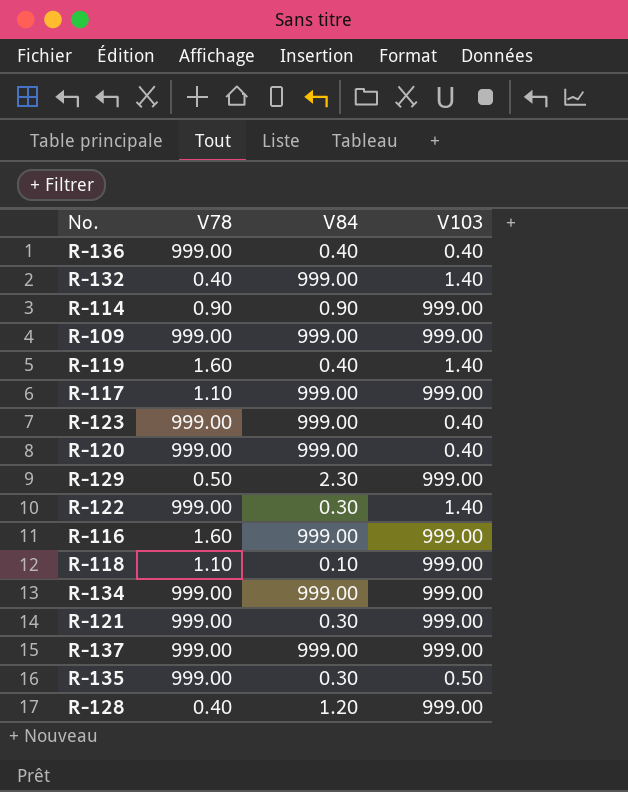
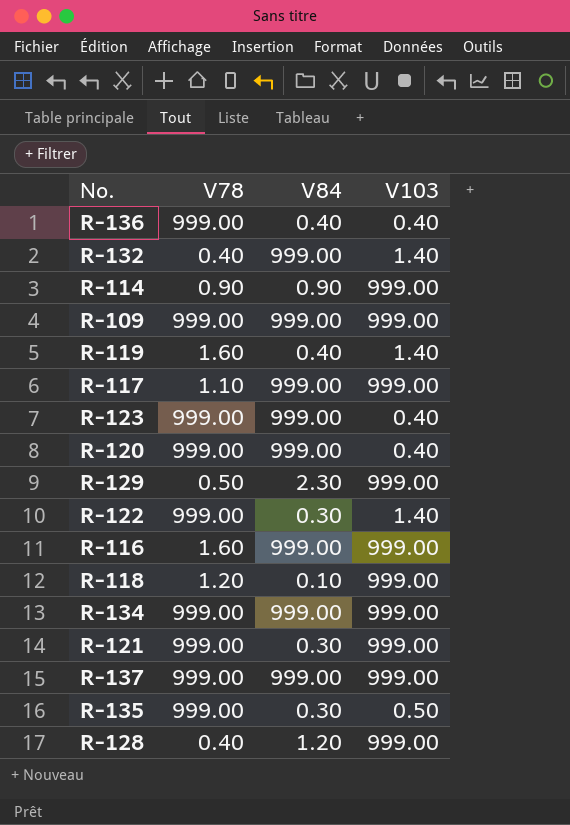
R-118 | V78: 1.10 -> 1.20

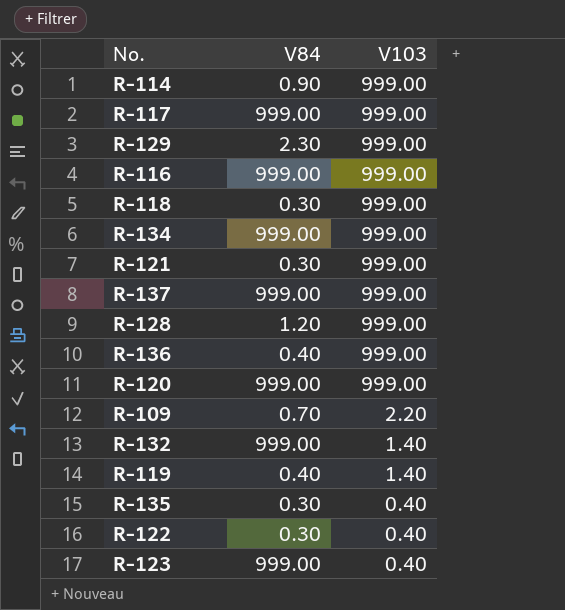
row order: none -> V103 descending
column V78 | position: 2 -> none
R-118 | V84: 0.10 -> 0.30
R-136 | V103: 0.40 -> 999.00
R-120 | V103: 0.40 -> 999.00
R-109 | V84: 999.00 -> 0.70
R-109 | V103: 999.00 -> 2.20
R-135 | V103: 0.50 -> 0.40
R-122 | V103: 1.40 -> 0.40

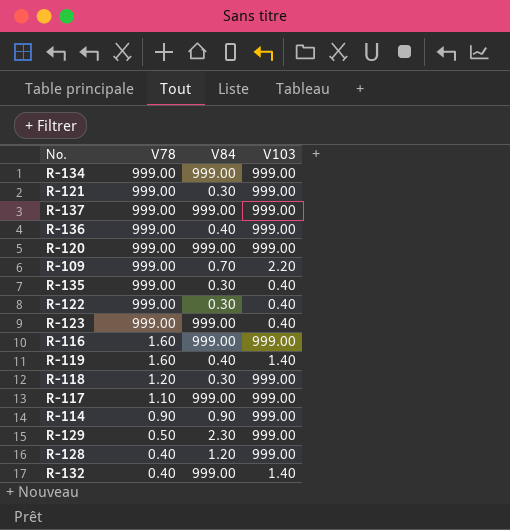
row order: V103 descending -> V78 descending
column V78 | position: none -> 2

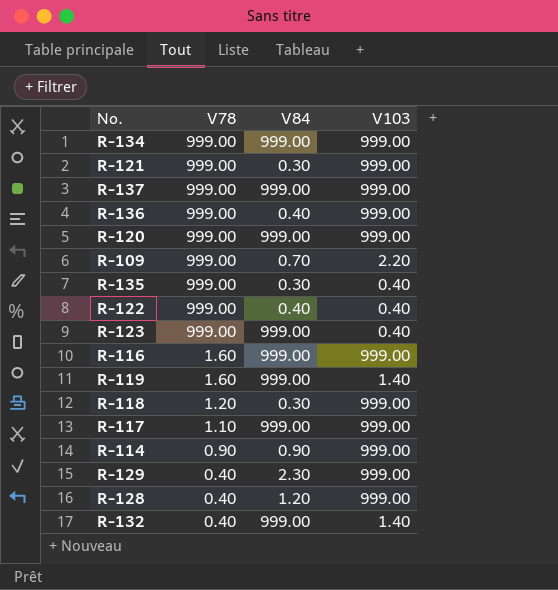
R-122 | V84: 0.30 -> 0.40
R-119 | V84: 0.40 -> 999.00
R-129 | V78: 0.50 -> 0.40

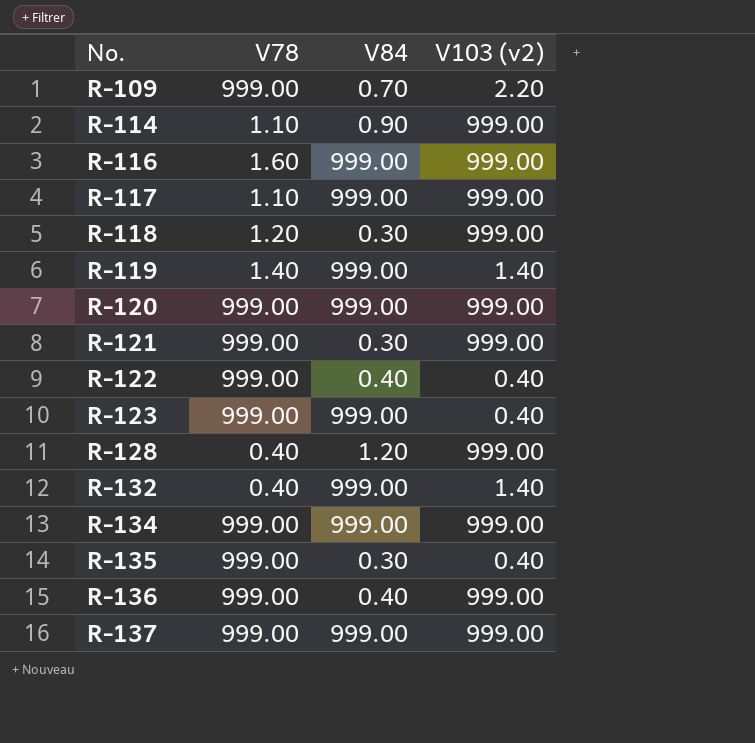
row order: V78 descending -> No. ascending
column name: V103 -> V103 (v2)
row R-129: 0.40 | 2.30 | 999.00 -> none
R-114 | V78: 0.90 -> 1.10
R-119 | V78: 1.60 -> 1.40

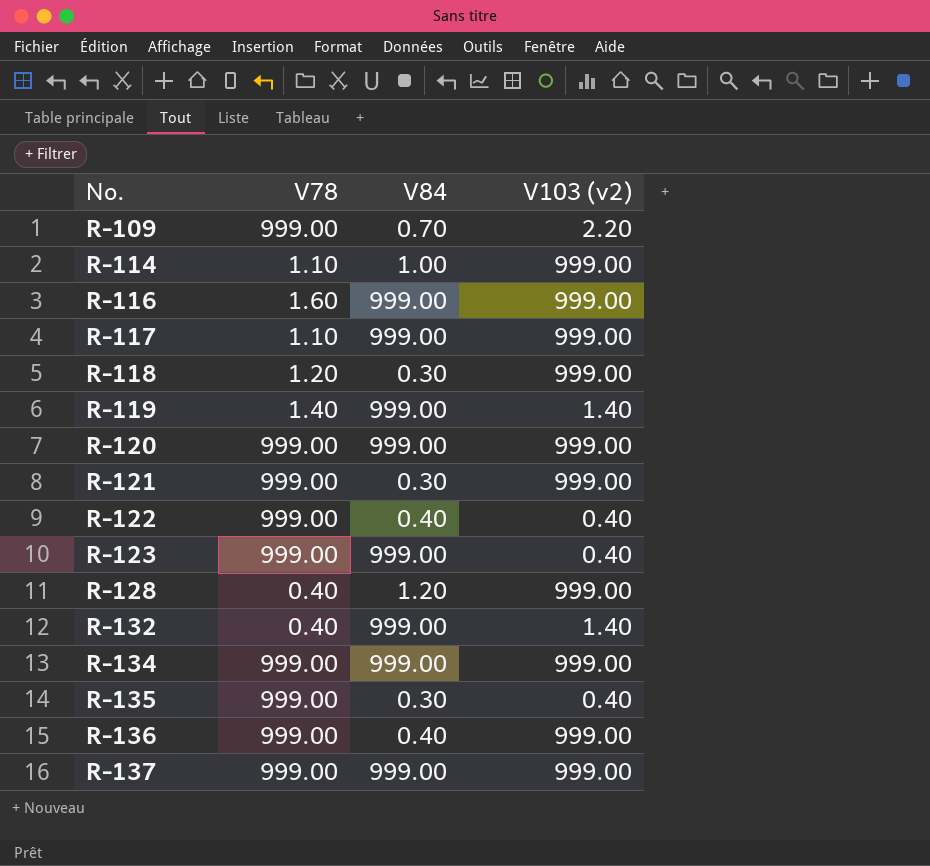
R-114 | V84: 0.90 -> 1.00

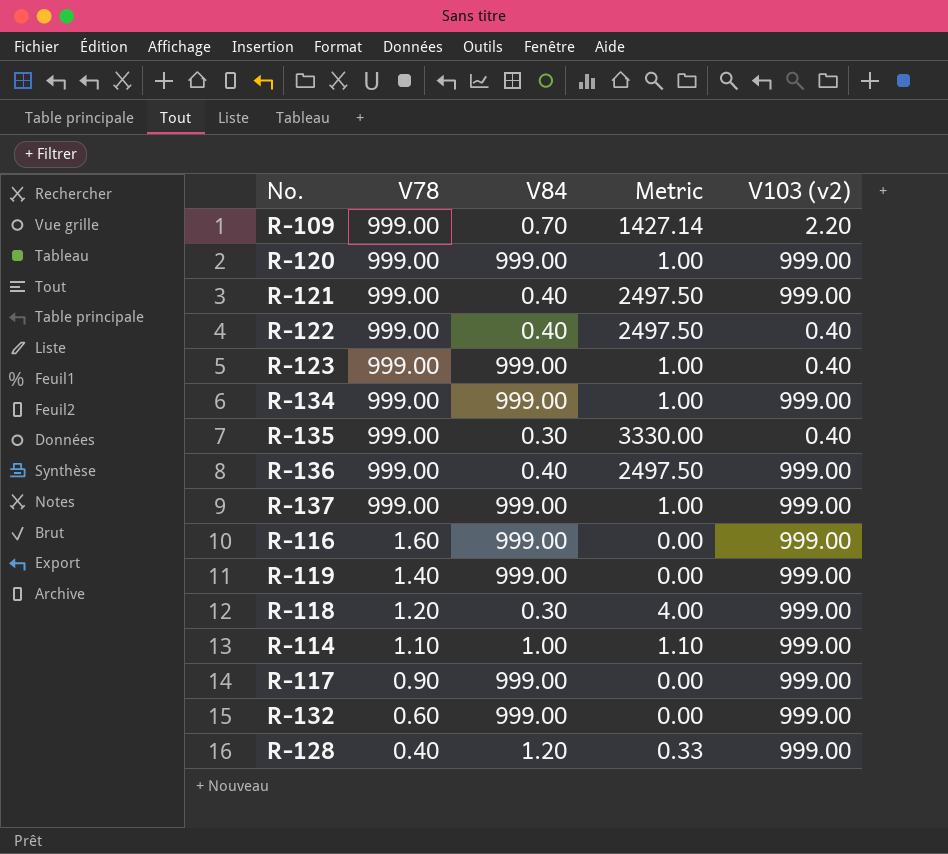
row order: No. ascending -> V78 descending
column Metric | formula: none -> [V78] / [V84]
R-121 | V84: 0.30 -> 0.40
R-119 | V103 (v2): 1.40 -> 999.00
R-117 | V78: 1.10 -> 0.90
R-132 | V78: 0.40 -> 0.60
R-132 | V103 (v2): 1.40 -> 999.00

